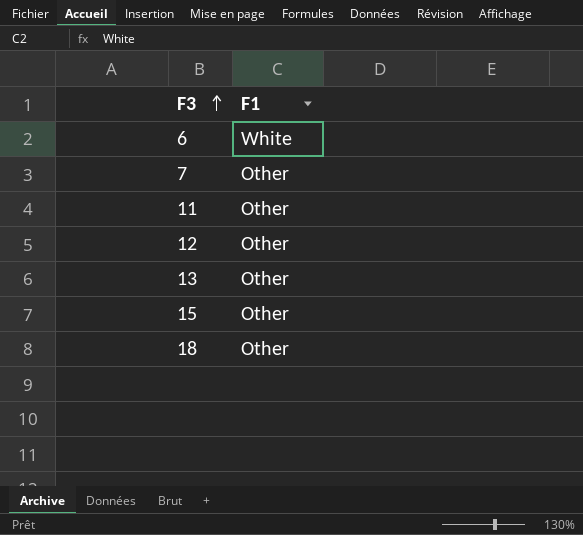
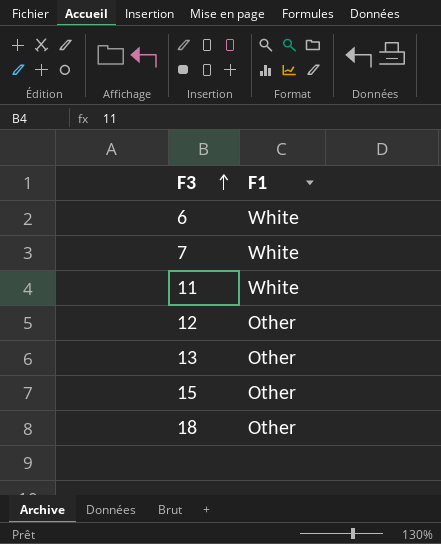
7 | F1: Other -> White
11 | F1: Other -> White

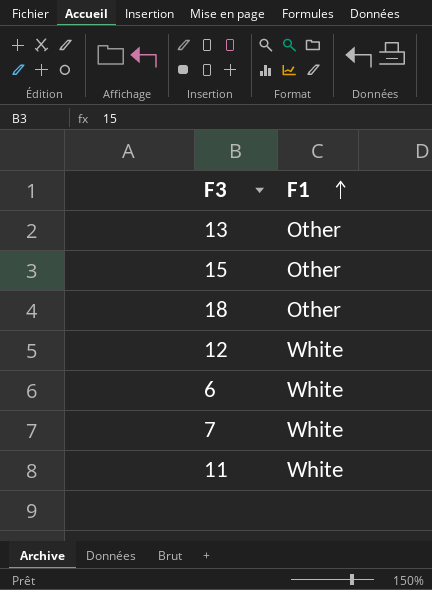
row order: F3 ascending -> F1 ascending
12 | F1: Other -> White

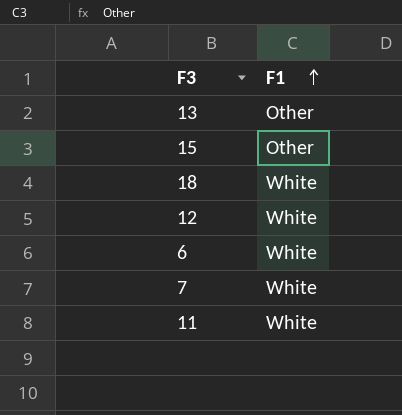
18 | F1: Other -> White

